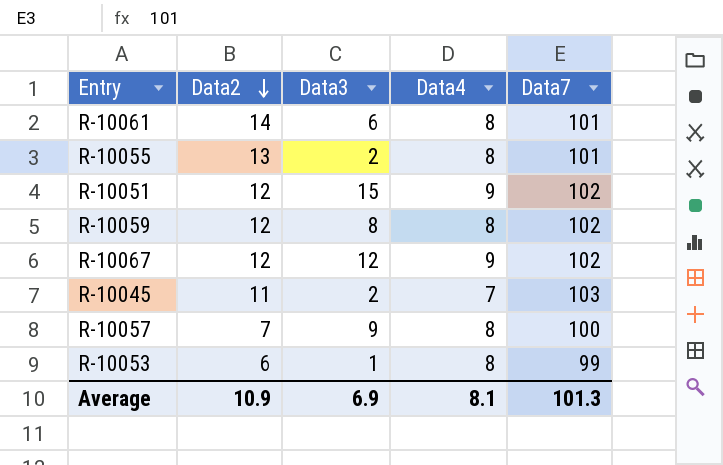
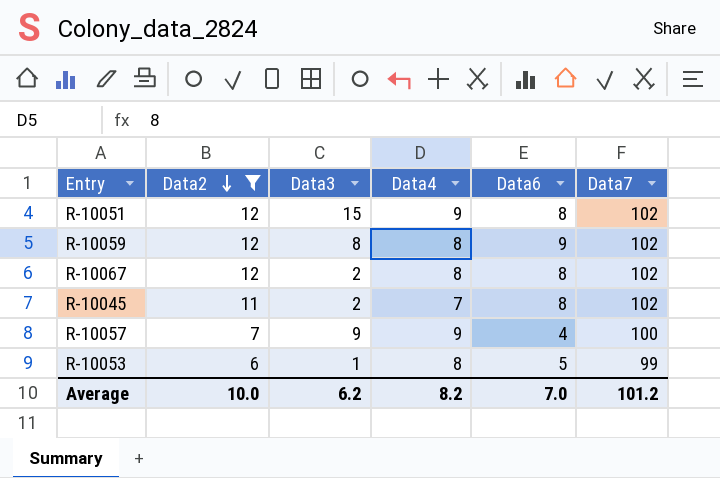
filter: none -> Data2 <= 12
column Data6 | position: none -> 5
R-10067 | Data3: 12 -> 2
R-10067 | Data4: 9 -> 8
R-10045 | Data7: 103 -> 102
R-10057 | Data4: 8 -> 9
Average | Data2: 10.9 -> 10.0
Average | Data3: 6.9 -> 6.2
Average | Data4: 8.1 -> 8.2
Average | Data7: 101.3 -> 101.2

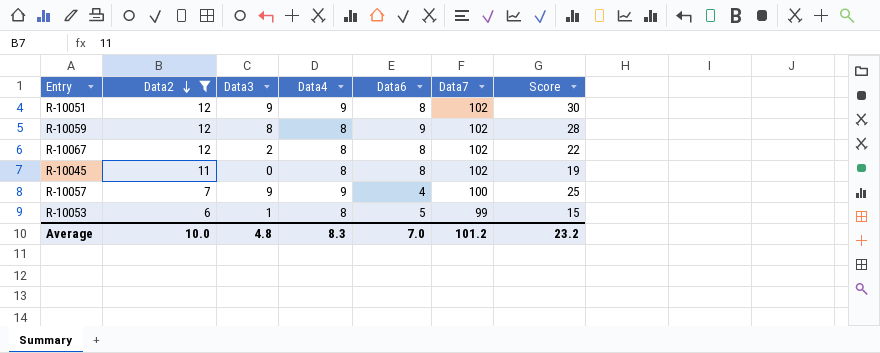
column Score | formula: none -> [Data2] + [Data3] + [Data4]
R-10051 | Data3: 15 -> 9
R-10045 | Data3: 2 -> 0
R-10045 | Data4: 7 -> 8
Average | Data3: 6.2 -> 4.8
Average | Data4: 8.2 -> 8.3

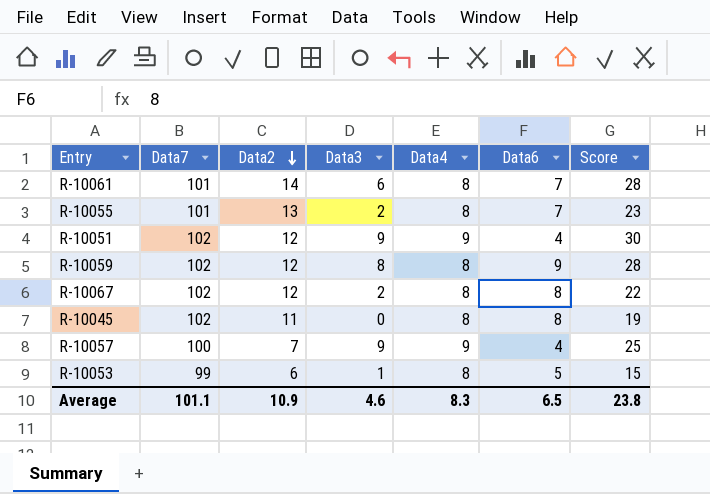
filter: Data2 <= 12 -> none
column Data7 | position: 6 -> 2
R-10051 | Data6: 8 -> 4
Average | Data7: 101.2 -> 101.1
Average | Data2: 10.0 -> 10.9
Average | Data3: 4.8 -> 4.6
Average | Data6: 7.0 -> 6.5
Average | Score: 23.2 -> 23.8

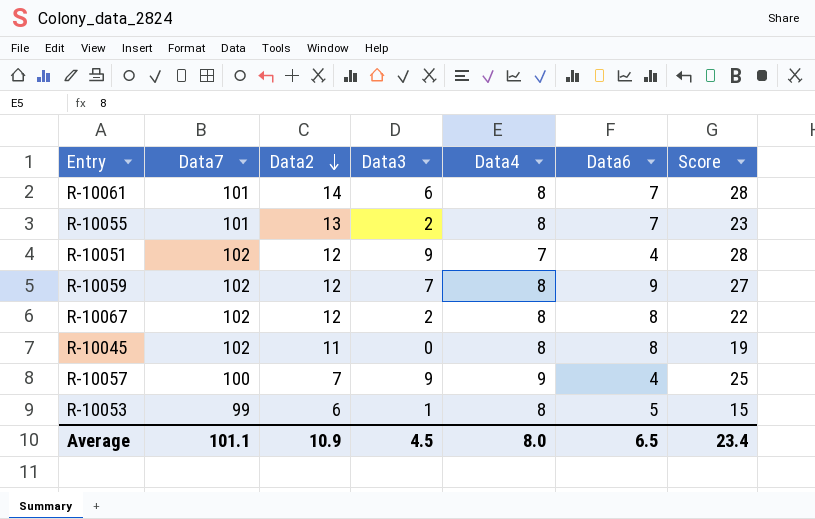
R-10051 | Data4: 9 -> 7
R-10051 | Score: 30 -> 28
R-10059 | Data3: 8 -> 7
R-10059 | Score: 28 -> 27
Average | Data3: 4.6 -> 4.5
Average | Data4: 8.3 -> 8.0
Average | Score: 23.8 -> 23.4

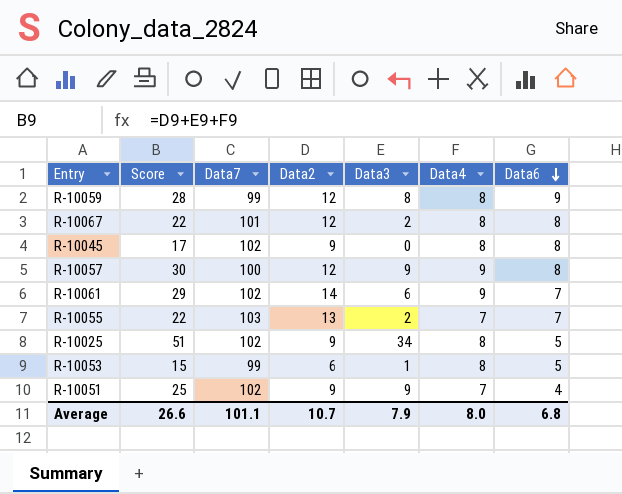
row order: Data2 descending -> Data6 descending
column Score | position: 7 -> 2
R-10059 | Score: 27 -> 28
R-10059 | Data7: 102 -> 99
R-10059 | Data3: 7 -> 8
R-10067 | Data7: 102 -> 101
R-10045 | Score: 19 -> 17
R-10045 | Data2: 11 -> 9
R-10057 | Score: 25 -> 30
R-10057 | Data2: 7 -> 12
R-10057 | Data6: 4 -> 8
R-10061 | Score: 28 -> 29
R-10061 | Data7: 101 -> 102
R-10061 | Data4: 8 -> 9
R-10055 | Score: 23 -> 22
R-10055 | Data7: 101 -> 103
R-10055 | Data4: 8 -> 7
row R-10025: none -> 51 | 102 | 9 | 34 | 8 | 5
R-10051 | Score: 28 -> 25
R-10051 | Data2: 12 -> 9
Average | Score: 23.4 -> 26.6
Average | Data2: 10.9 -> 10.7
Average | Data3: 4.5 -> 7.9
Average | Data6: 6.5 -> 6.8

